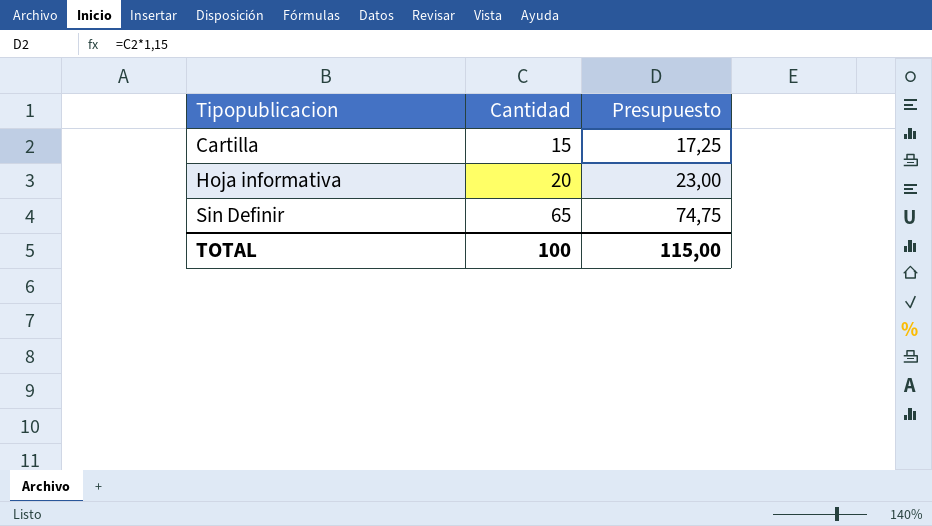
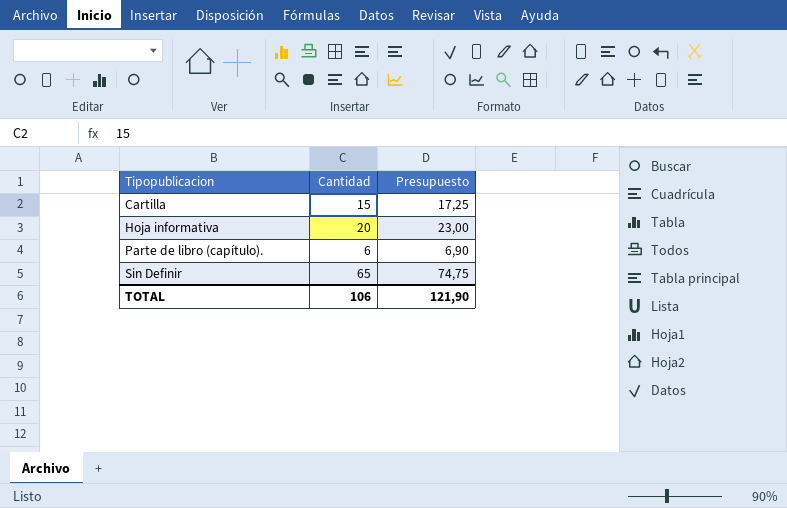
row Parte de libro (capítulo).: none -> 6 | 6,90
TOTAL | Cantidad: 100 -> 106
TOTAL | Presupuesto: 115,00 -> 121,90

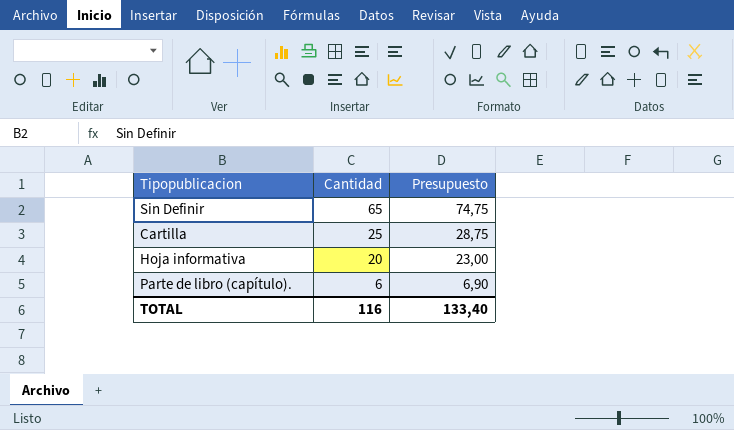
row order: Tipopublicacion ascending -> Cantidad descending
Cartilla | Cantidad: 15 -> 25
Cartilla | Presupuesto: 17,25 -> 28,75
TOTAL | Cantidad: 106 -> 116
TOTAL | Presupuesto: 121,90 -> 133,40

